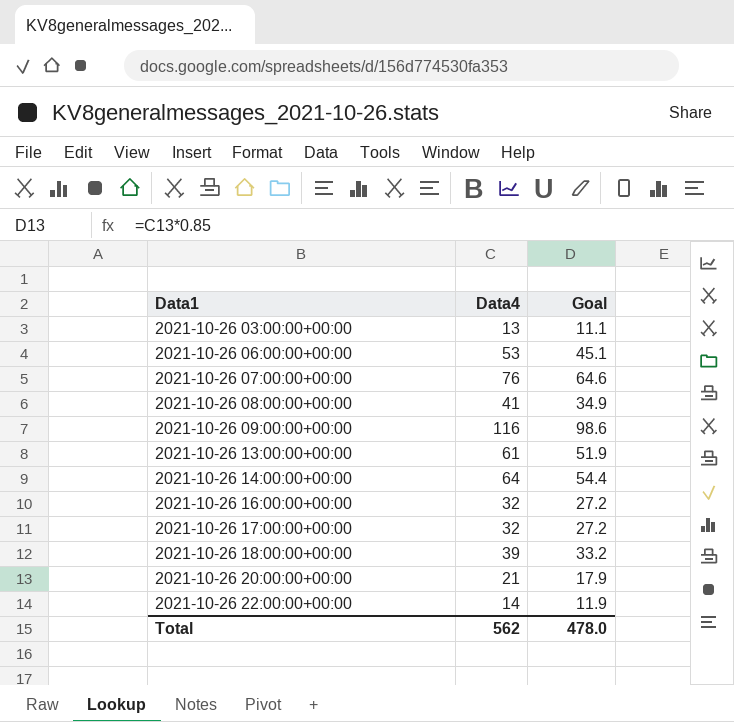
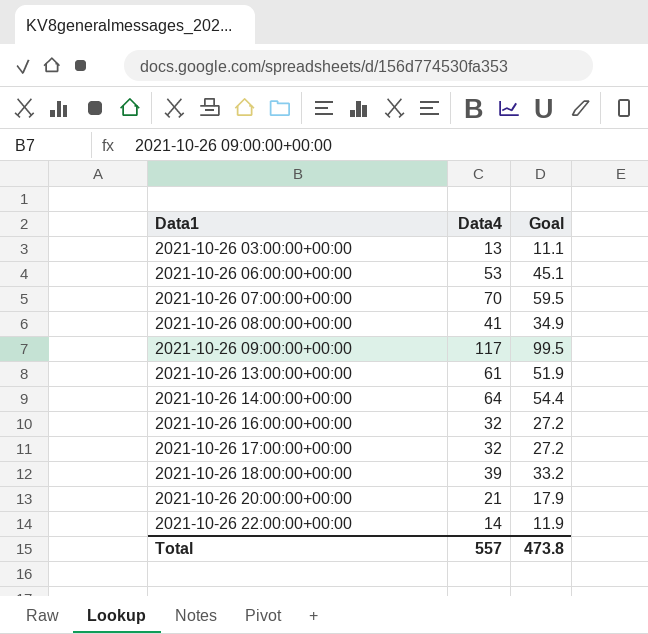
2021-10-26 07:00:00+00:00 | Data4: 76 -> 70
2021-10-26 07:00:00+00:00 | Goal: 64.6 -> 59.5
2021-10-26 09:00:00+00:00 | Data4: 116 -> 117
2021-10-26 09:00:00+00:00 | Goal: 98.6 -> 99.5
Total | Data4: 562 -> 557
Total | Goal: 478.0 -> 473.8

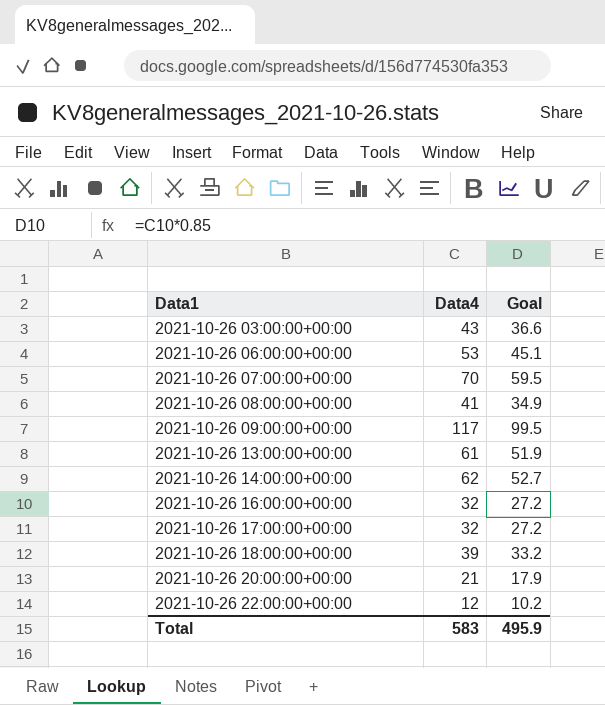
2021-10-26 03:00:00+00:00 | Data4: 13 -> 43
2021-10-26 03:00:00+00:00 | Goal: 11.1 -> 36.6
2021-10-26 14:00:00+00:00 | Data4: 64 -> 62
2021-10-26 14:00:00+00:00 | Goal: 54.4 -> 52.7
2021-10-26 22:00:00+00:00 | Data4: 14 -> 12
2021-10-26 22:00:00+00:00 | Goal: 11.9 -> 10.2
Total | Data4: 557 -> 583
Total | Goal: 473.8 -> 495.9

